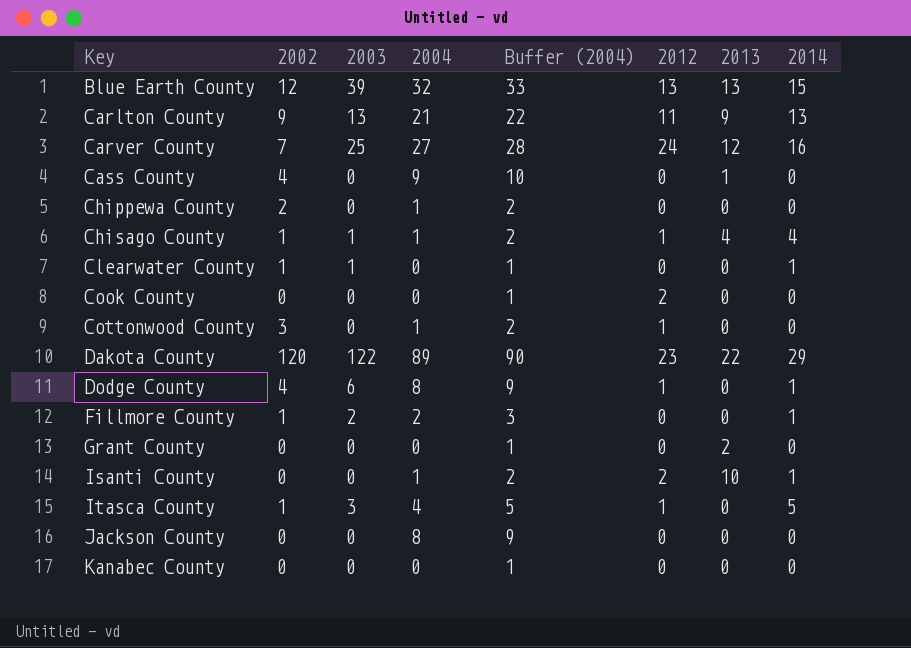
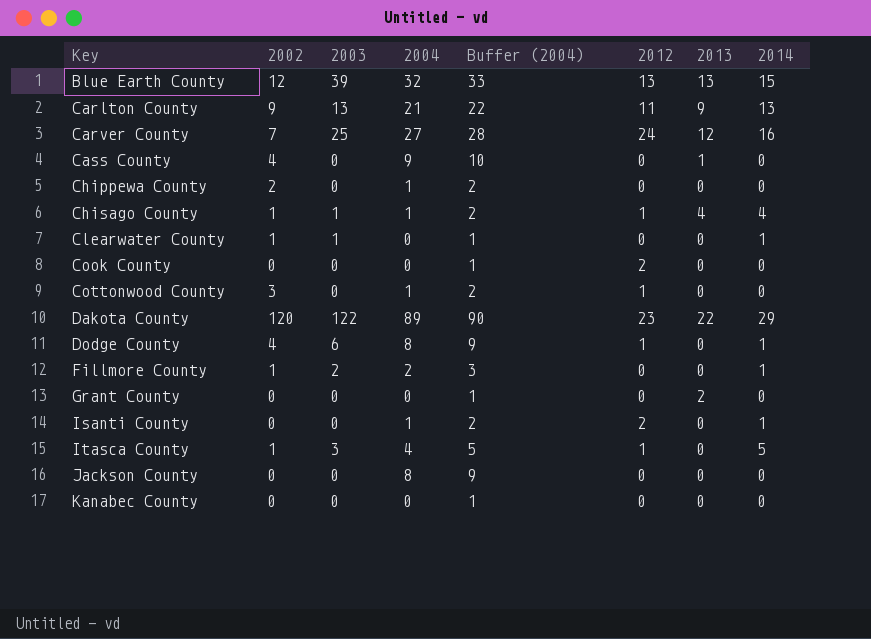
Isanti County | 2013: 10 -> 0

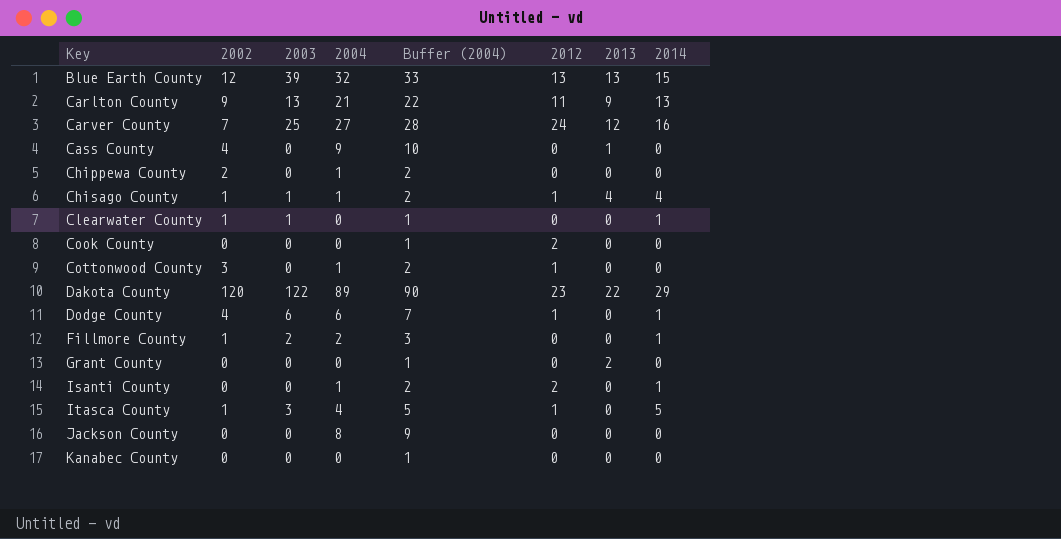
Dodge County | 2004: 8 -> 6
Dodge County | Buffer (2004): 9 -> 7

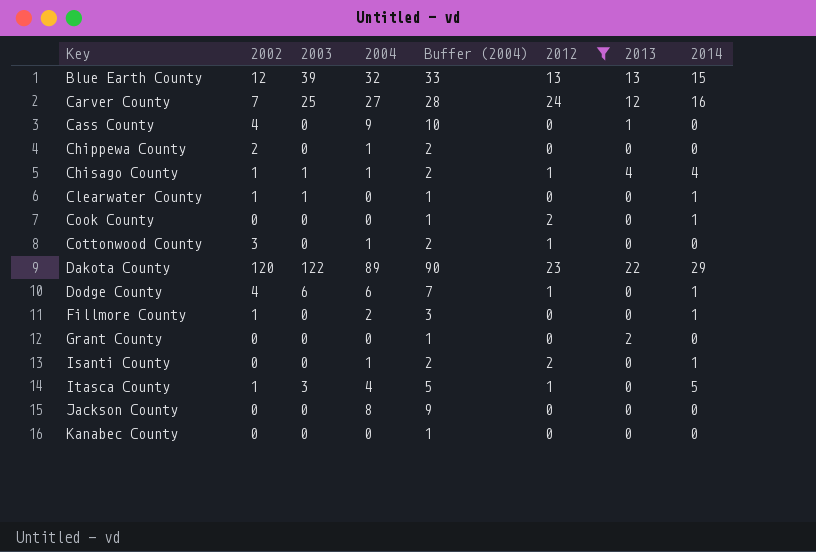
filter: none -> 2012 != 11
Cook County | 2014: 0 -> 1
Fillmore County | 2003: 2 -> 0

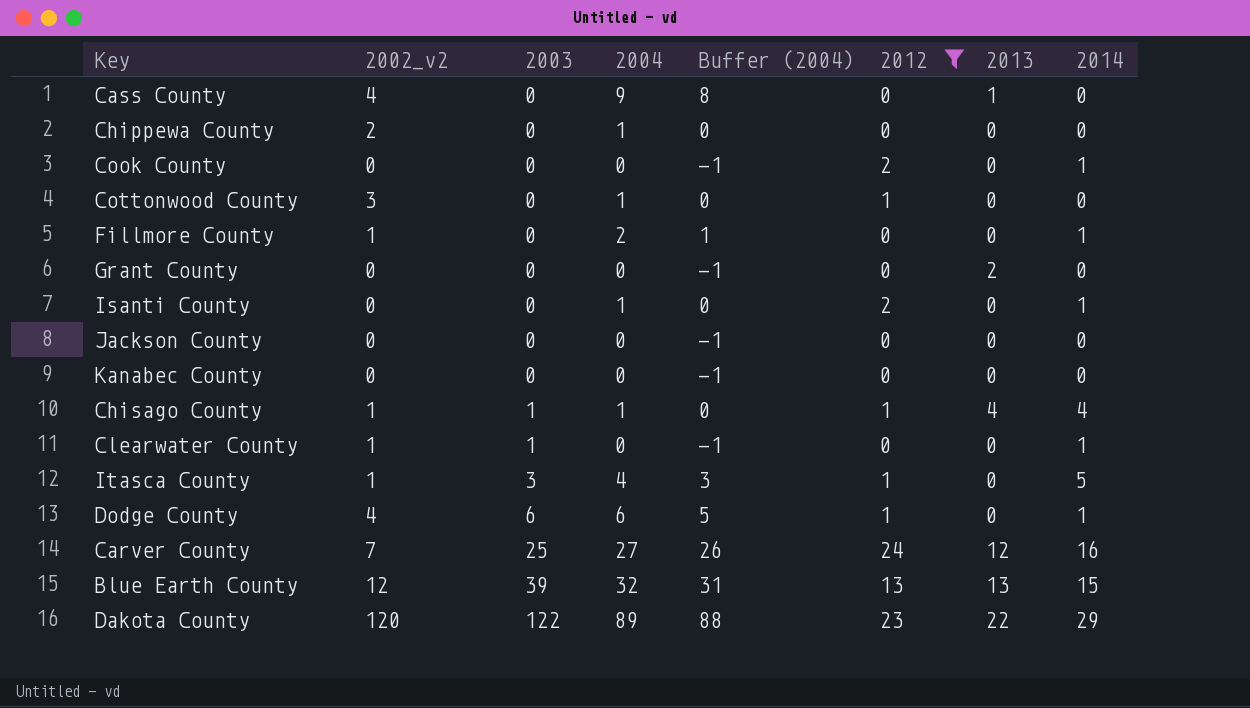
row order: Key ascending -> 2003 ascending
column name: 2002 -> 2002_v2
column Buffer (2004) | formula: [2004] + 1 -> [2004] - 1
Jackson County | 2004: 8 -> 0

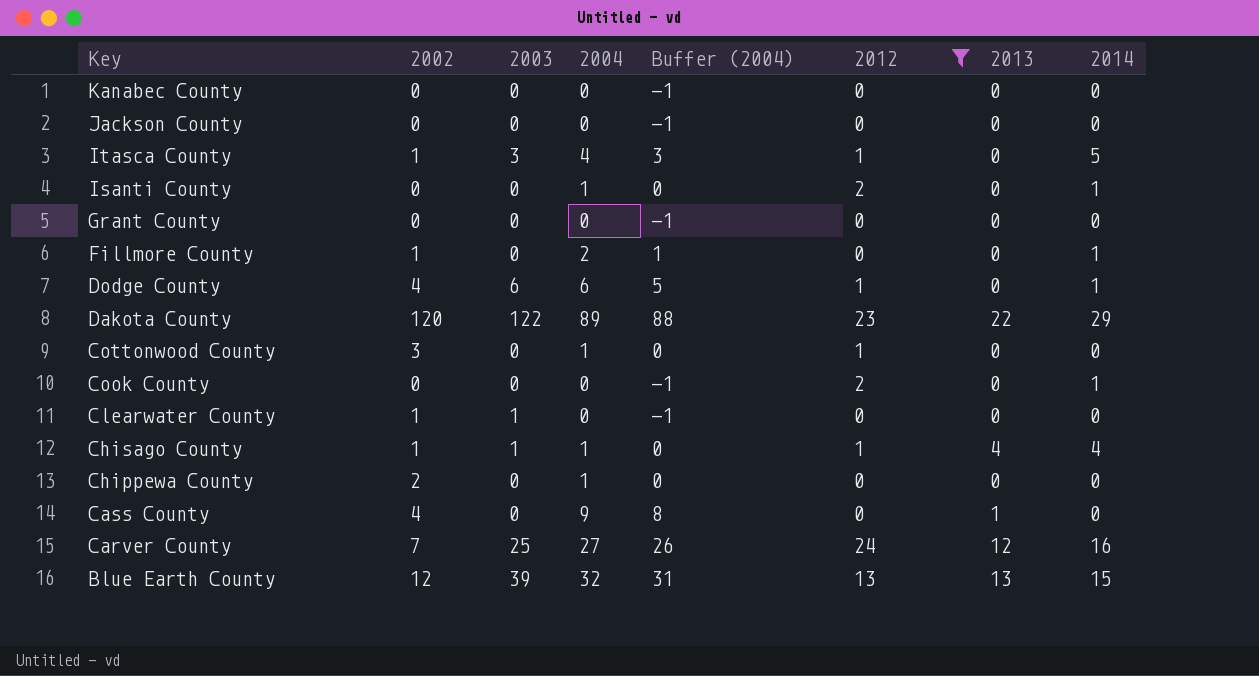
row order: 2003 ascending -> Key descending
column name: 2002_v2 -> 2002
Grant County | 2013: 2 -> 0
Clearwater County | 2014: 1 -> 0

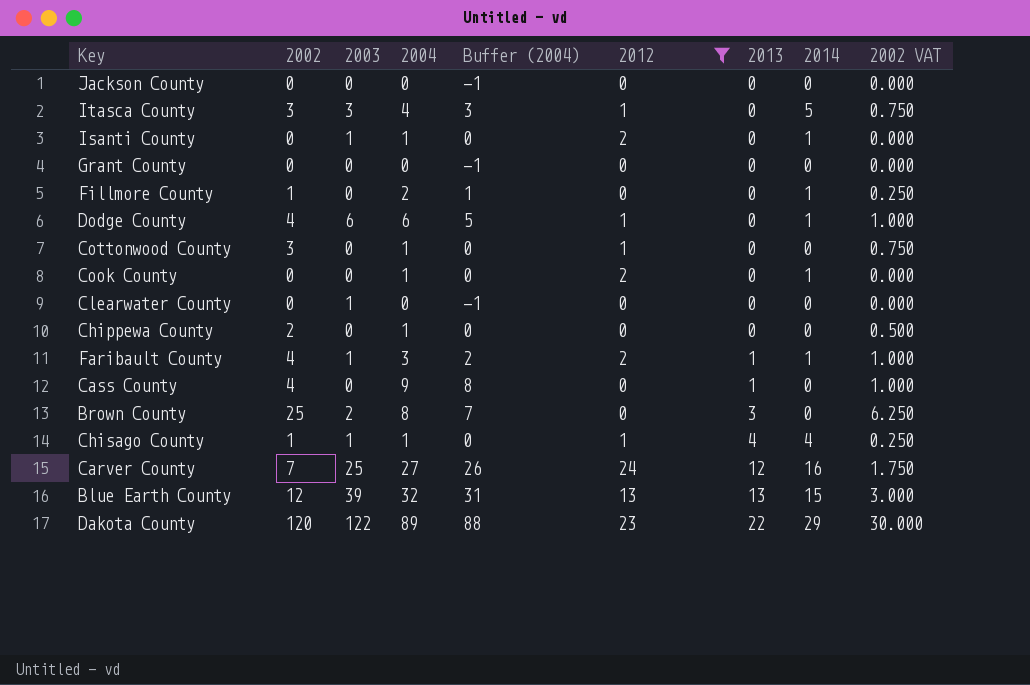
row order: Key descending -> 2013 ascending
column 2002 VAT | formula: none -> [2002] * 0.25
row Kanabec County: 0 | 0 | 0 | -1 | 0 | 0 | 0 -> none
Itasca County | 2002: 1 -> 3
Isanti County | 2003: 0 -> 1
Cook County | 2004: 0 -> 1
Cook County | Buffer (2004): -1 -> 0
Clearwater County | 2002: 1 -> 0
row Faribault County: none -> 4 | 1 | 3 | 2 | 2 | 1 | 1 | 1.000
row Brown County: none -> 25 | 2 | 8 | 7 | 0 | 3 | 0 | 6.250

